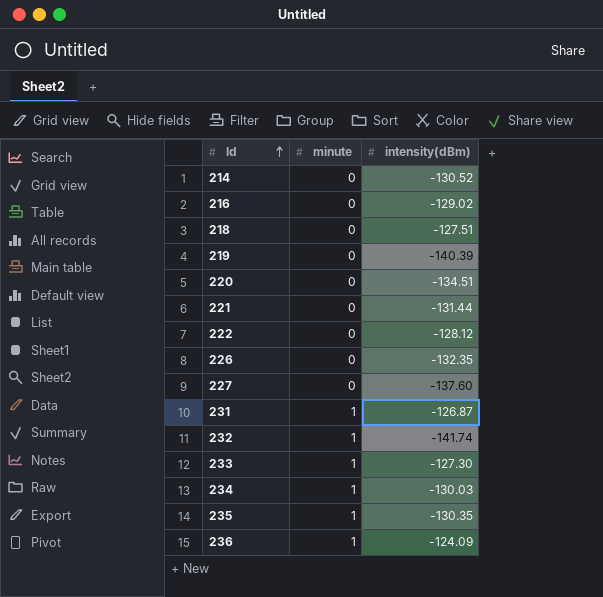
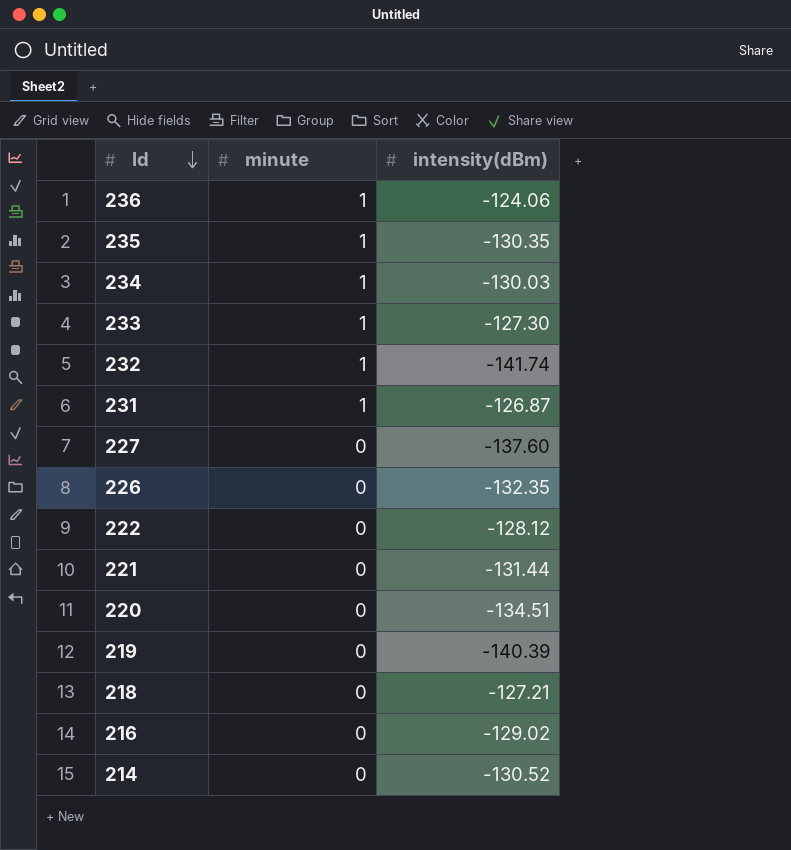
row order: Id ascending -> Id descending
236 | intensity(dBm): -124.09 -> -124.06
218 | intensity(dBm): -127.51 -> -127.21

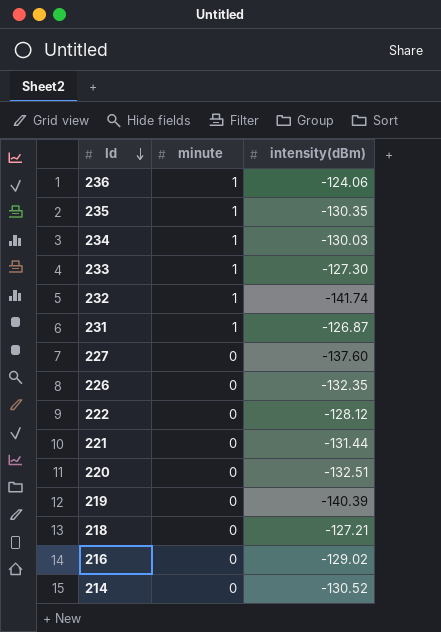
220 | intensity(dBm): -134.51 -> -132.51

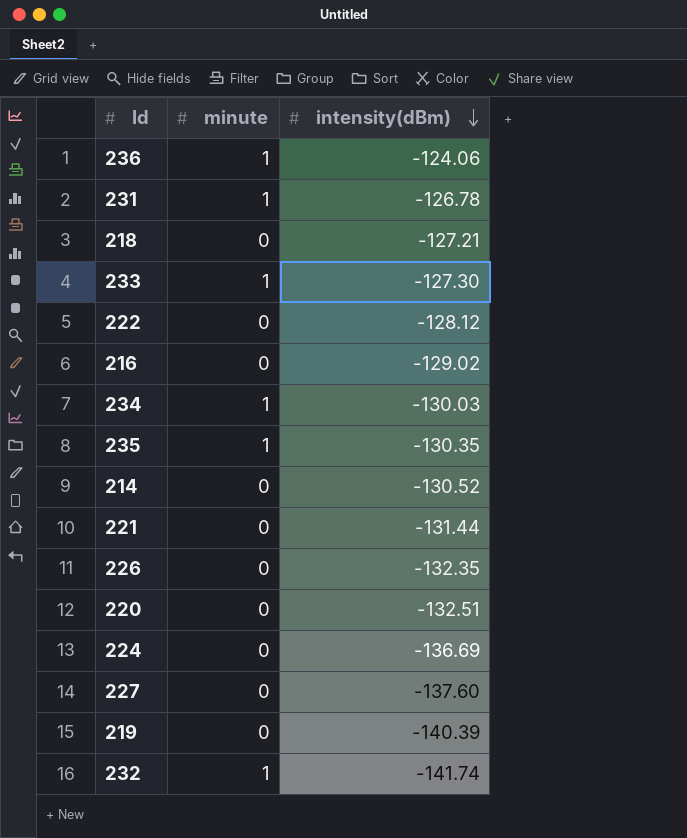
row order: Id descending -> intensity(dBm) descending
231 | intensity(dBm): -126.87 -> -126.78
row 224: none -> 0 | -136.69

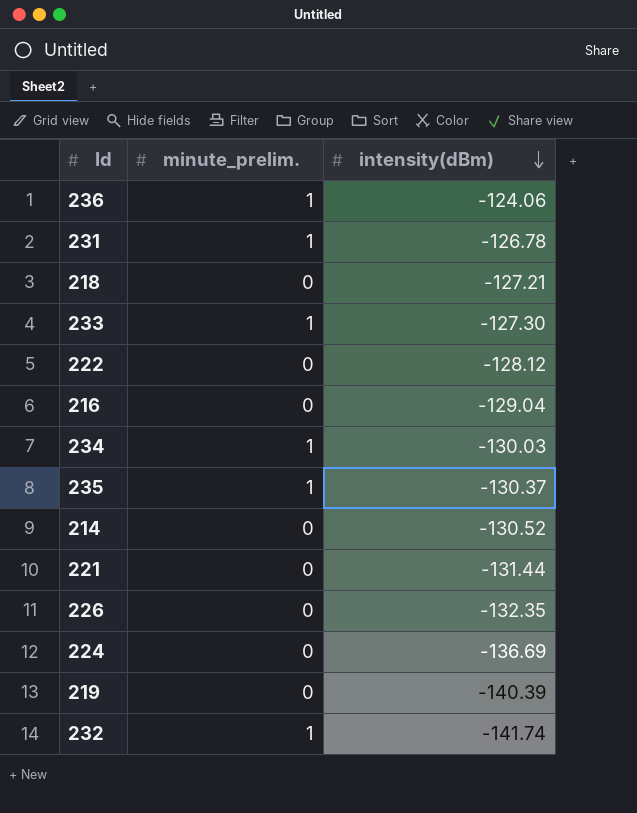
column name: minute -> minute_prelim.
row 220: 0 | -132.51 -> none
row 227: 0 | -137.60 -> none
216 | intensity(dBm): -129.02 -> -129.04
235 | intensity(dBm): -130.35 -> -130.37

